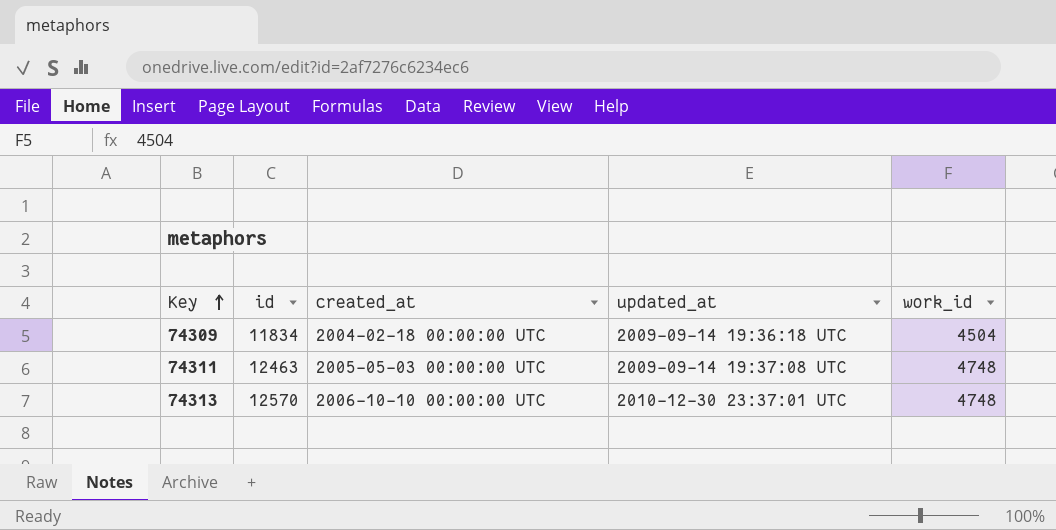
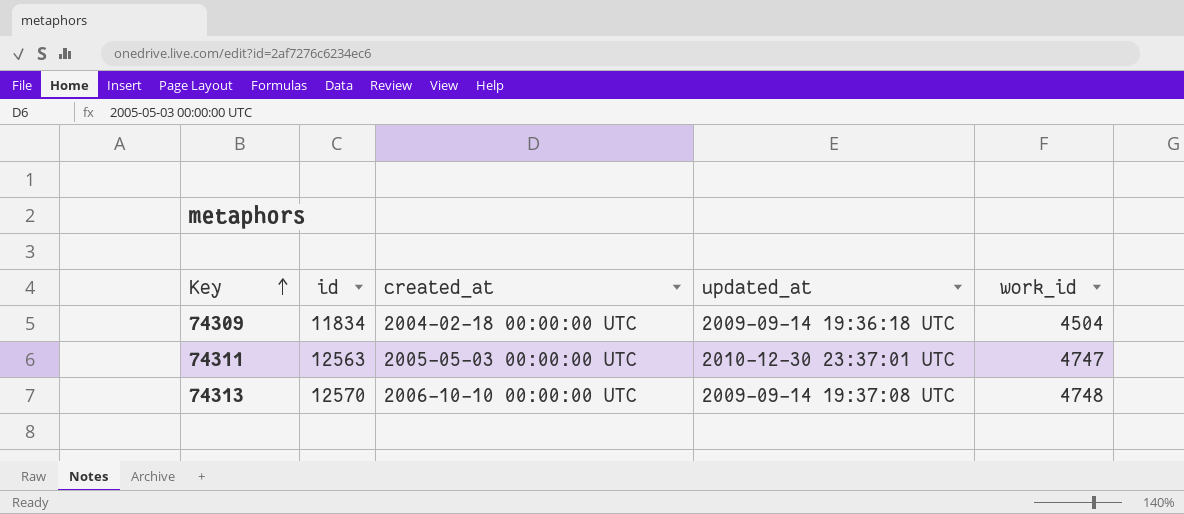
74311 | id: 12463 -> 12563
74311 | updated_at: 2009-09-14 19:37:08 UTC -> 2010-12-30 23:37:01 UTC
74311 | work_id: 4748 -> 4747
74313 | updated_at: 2010-12-30 23:37:01 UTC -> 2009-09-14 19:37:08 UTC

